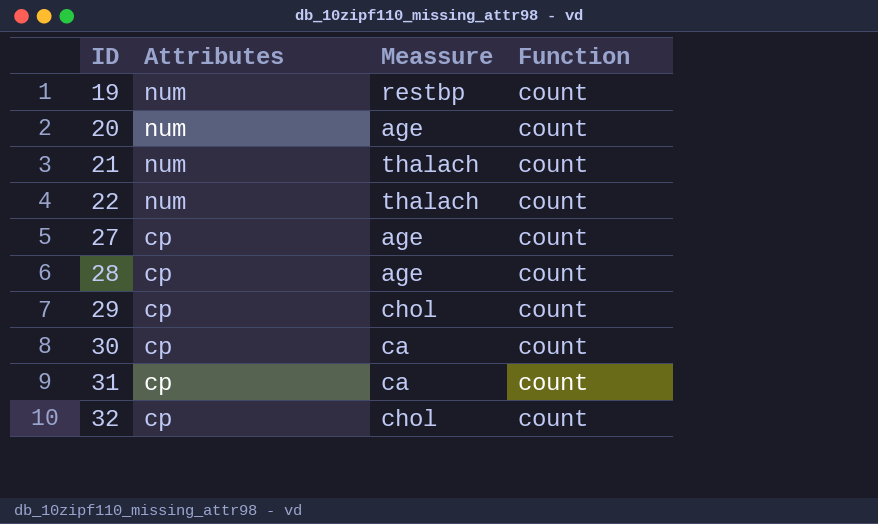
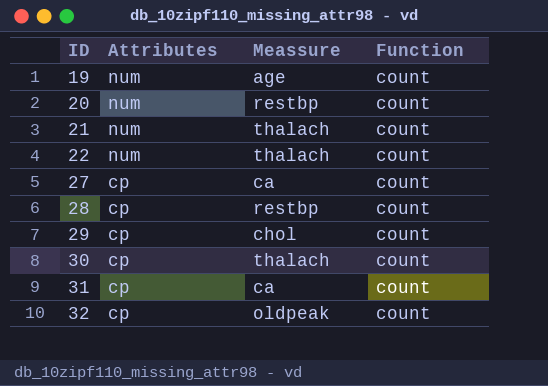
19 | Meassure: restbp -> age
20 | Meassure: age -> restbp
27 | Meassure: age -> ca
28 | Meassure: age -> restbp
30 | Meassure: ca -> thalach
32 | Meassure: chol -> oldpeak

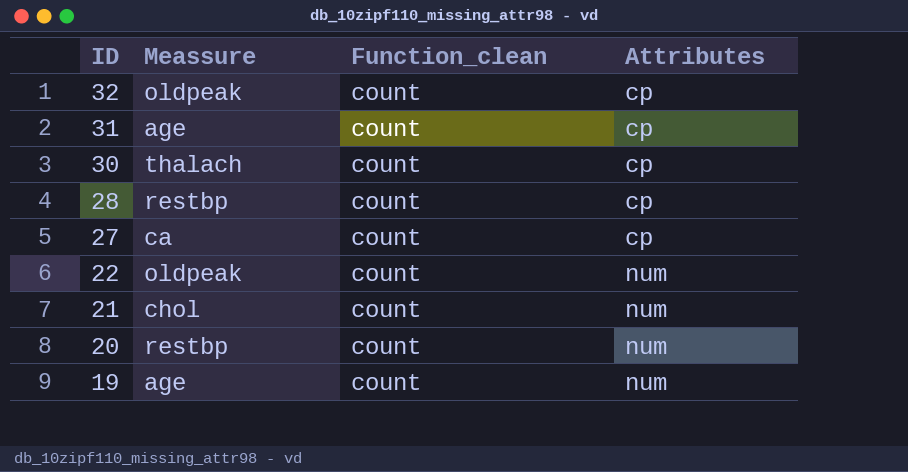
row order: ID ascending -> ID descending
column name: Function -> Function_clean
column Attributes | position: 2 -> 4
row 29: cp | chol | count -> none
31 | Meassure: ca -> age
22 | Meassure: thalach -> oldpeak
21 | Meassure: thalach -> chol

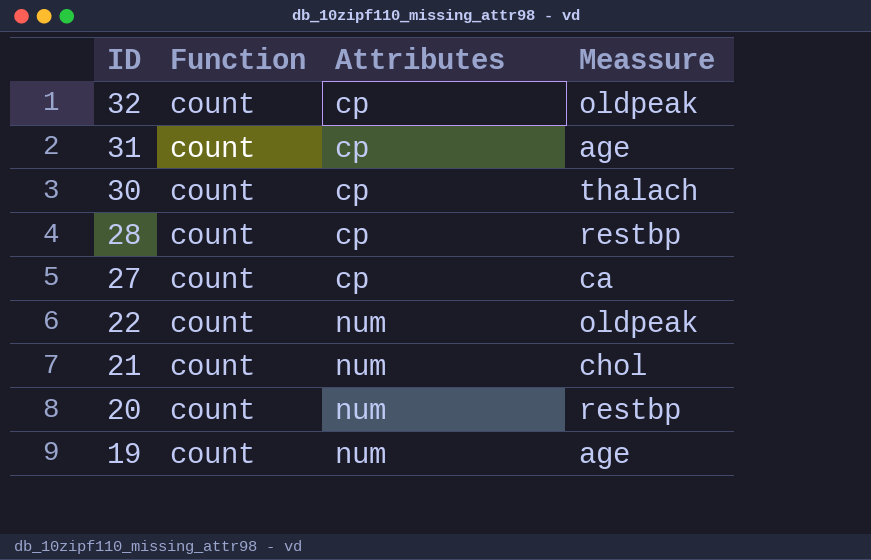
column name: Function_clean -> Function
column Meassure | position: 2 -> 4

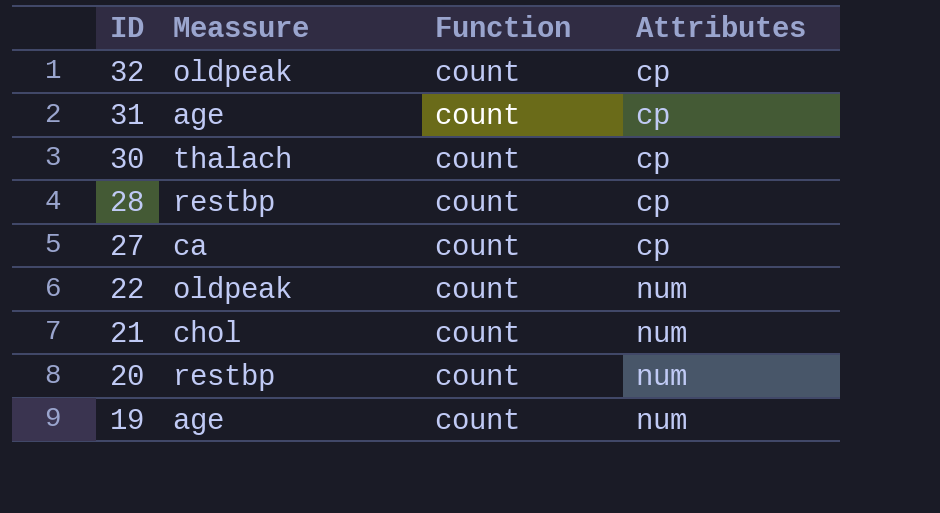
column Meassure | position: 4 -> 2

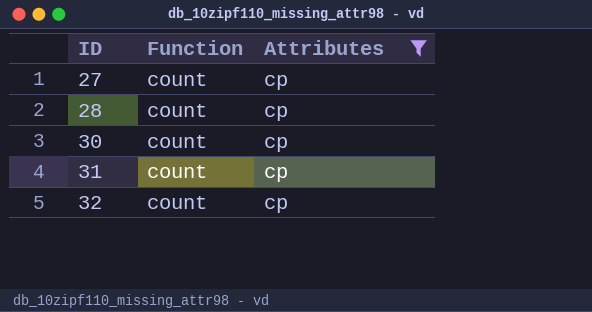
filter: none -> Attributes = cp
row order: ID descending -> ID ascending
column Meassure | position: 2 -> none

